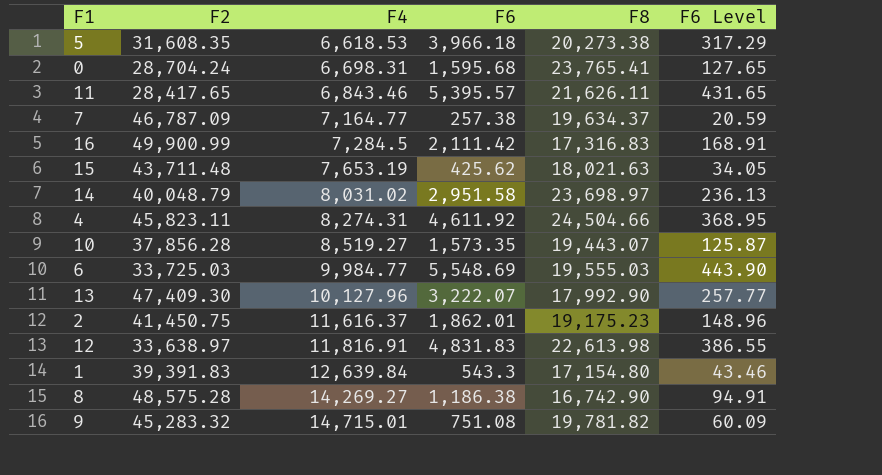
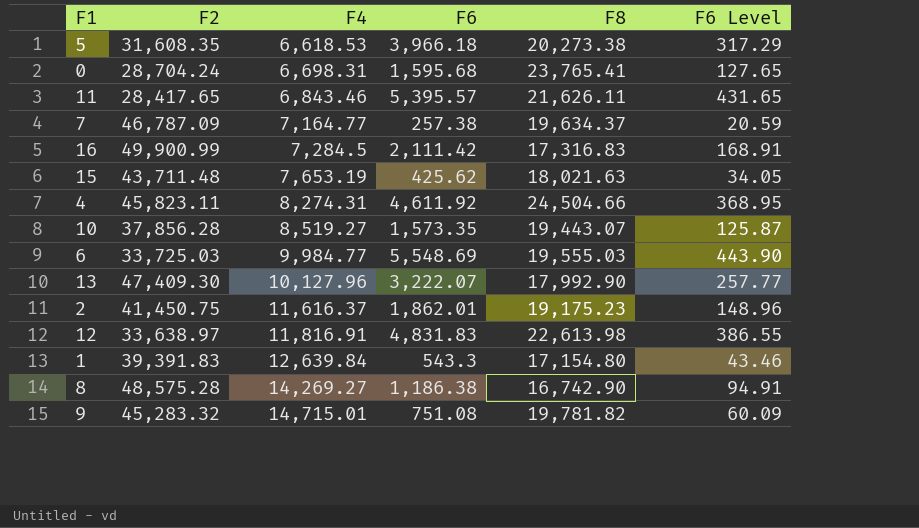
row 14: 40,048.79 | 8,031.02 | 2,951.58 | 23,698.97 | 236.13 -> none

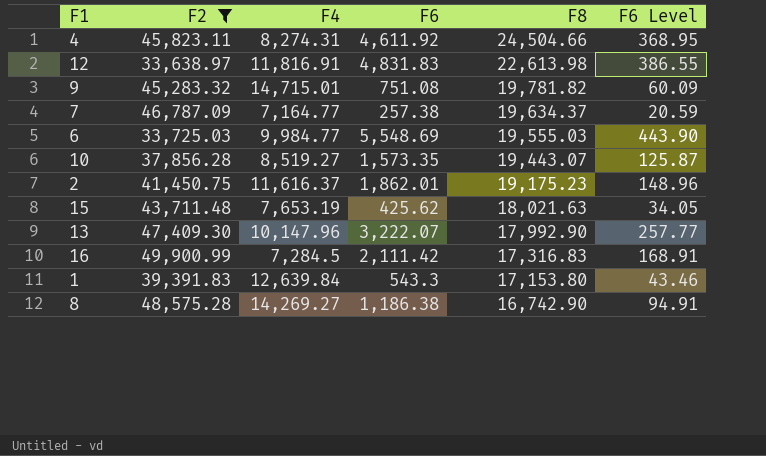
filter: none -> F2 >= 33,638.97
row order: F4 ascending -> F8 descending
13 | F4: 10,127.96 -> 10,147.96
1 | F8: 17,154.80 -> 17,153.80

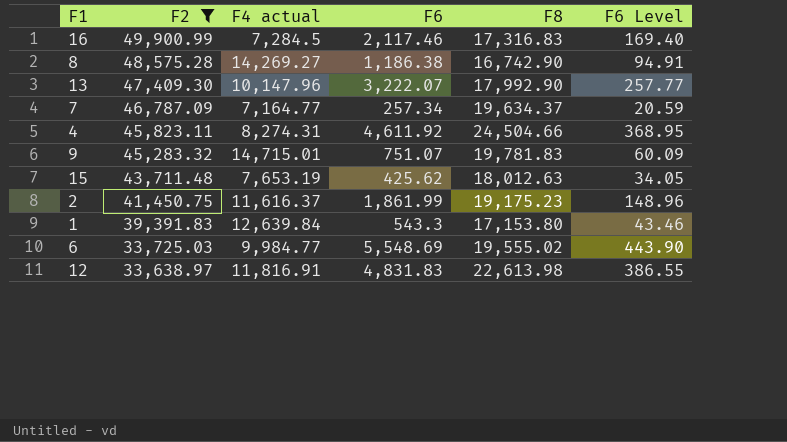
row order: F8 descending -> F2 descending
column name: F4 -> F4 actual
row 10: 37,856.28 | 8,519.27 | 1,573.35 | 19,443.07 | 125.87 -> none
16 | F6: 2,111.42 -> 2,117.46
16 | F6 Level: 168.91 -> 169.40
7 | F6: 257.38 -> 257.34
9 | F6: 751.08 -> 751.07
9 | F8: 19,781.82 -> 19,781.83
15 | F8: 18,021.63 -> 18,012.63
2 | F6: 1,862.01 -> 1,861.99
6 | F8: 19,555.03 -> 19,555.02

